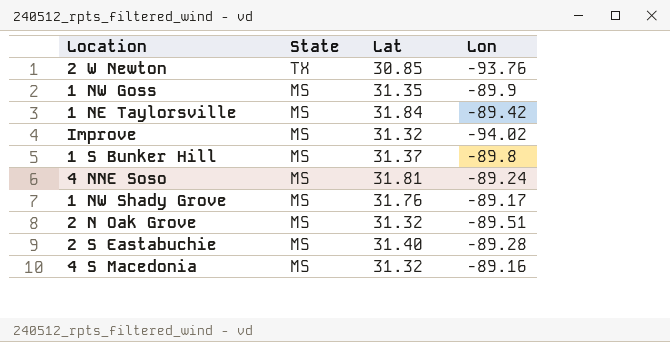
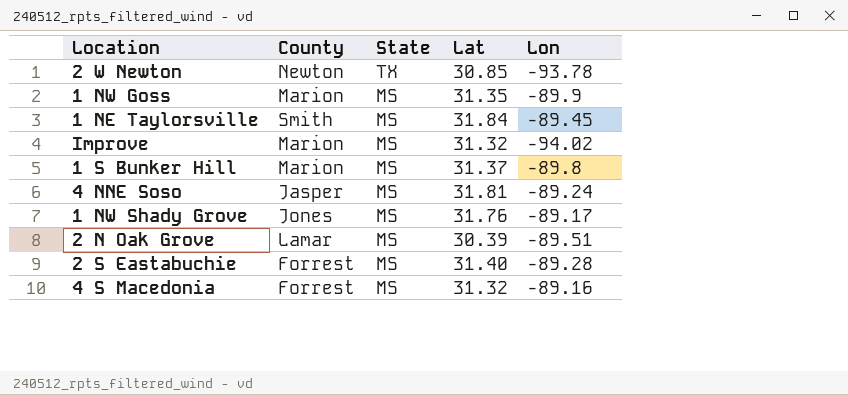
column County | position: none -> 2
2 W Newton | Lon: -93.76 -> -93.78
1 NE Taylorsville | Lon: -89.42 -> -89.45
2 N Oak Grove | Lat: 31.32 -> 30.39

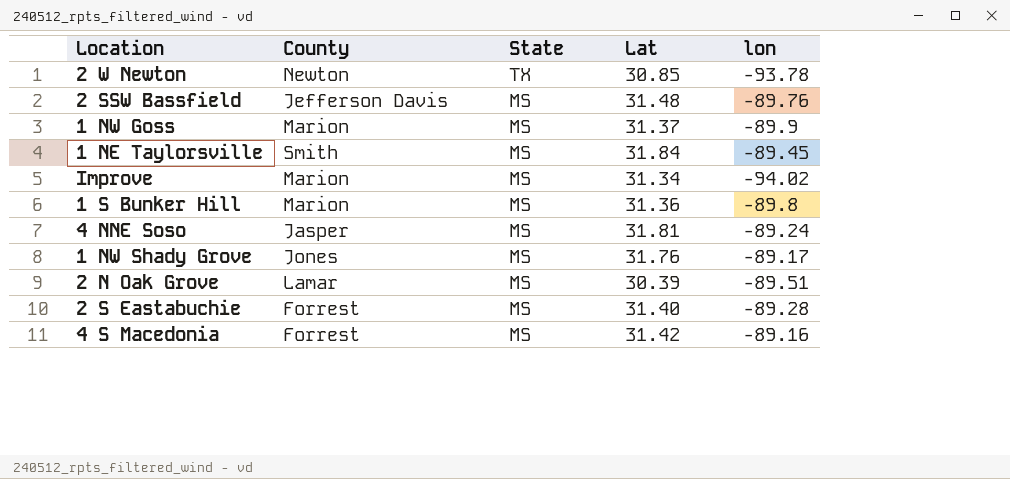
column name: Lon -> lon
row 2 SSW Bassfield: none -> Jefferson Davis | MS | 31.48 | -89.76
1 NW Goss | Lat: 31.35 -> 31.37
Improve | Lat: 31.32 -> 31.34
1 S Bunker Hill | Lat: 31.37 -> 31.36
4 S Macedonia | Lat: 31.32 -> 31.42

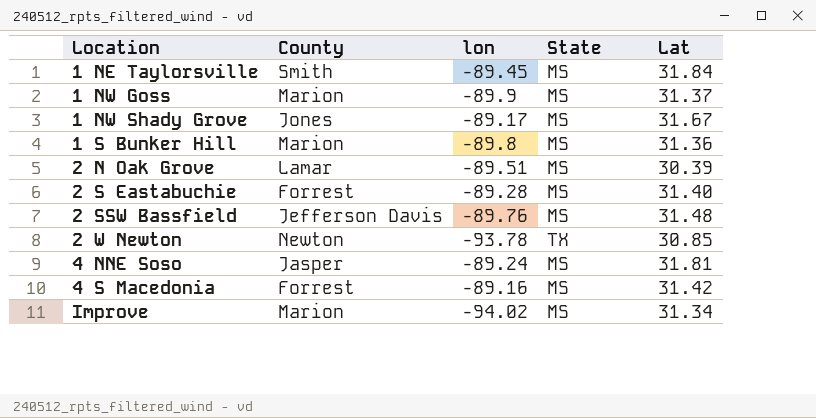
row order: State descending -> Location ascending
column lon | position: 5 -> 3
1 NW Shady Grove | Lat: 31.76 -> 31.67

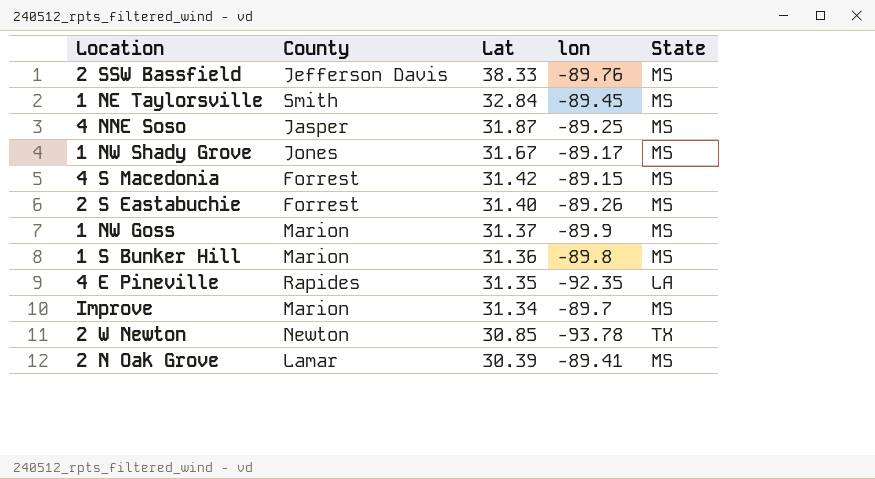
row order: Location ascending -> Lat descending
column Lat | position: 5 -> 3
2 SSW Bassfield | Lat: 31.48 -> 38.33
1 NE Taylorsville | Lat: 31.84 -> 32.84
4 NNE Soso | Lat: 31.81 -> 31.87
4 NNE Soso | lon: -89.24 -> -89.25
4 S Macedonia | lon: -89.16 -> -89.15
2 S Eastabuchie | lon: -89.28 -> -89.26
row 4 E Pineville: none -> Rapides | 31.35 | -92.35 | LA
Improve | lon: -94.02 -> -89.7
2 N Oak Grove | lon: -89.51 -> -89.41

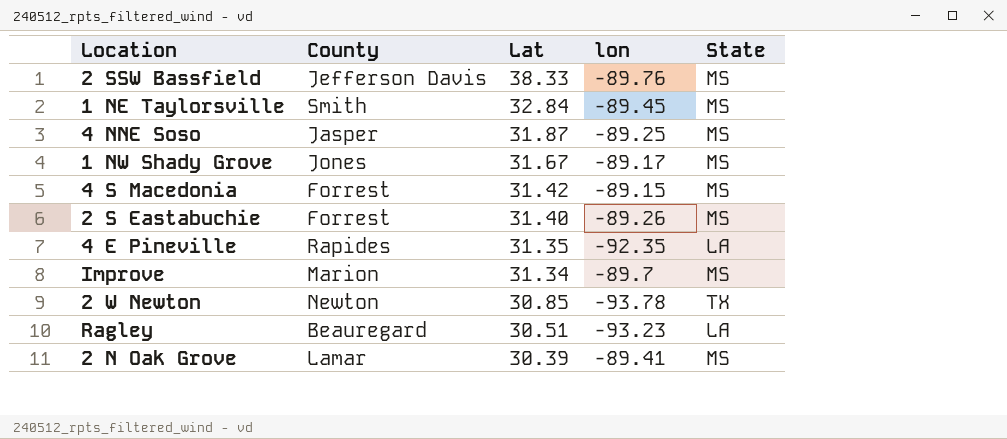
row 1 NW Goss: Marion | 31.37 | -89.9 | MS -> none
row 1 S Bunker Hill: Marion | 31.36 | -89.8 | MS -> none
row Ragley: none -> Beauregard | 30.51 | -93.23 | LA

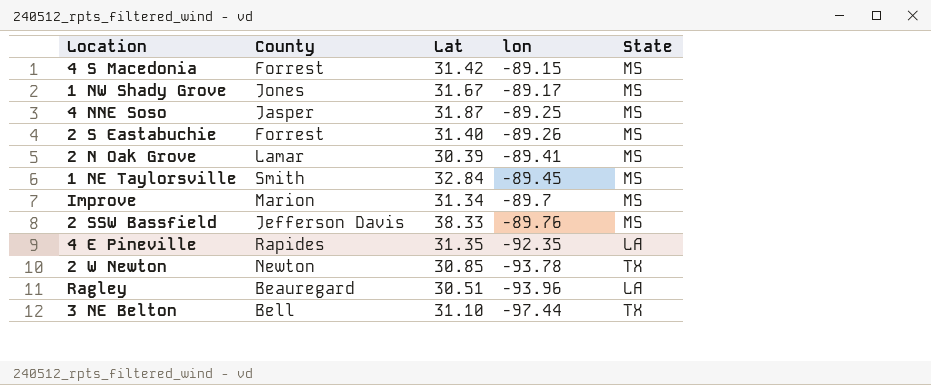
row order: Lat descending -> lon descending
Ragley | lon: -93.23 -> -93.96
row 3 NE Belton: none -> Bell | 31.10 | -97.44 | TX

